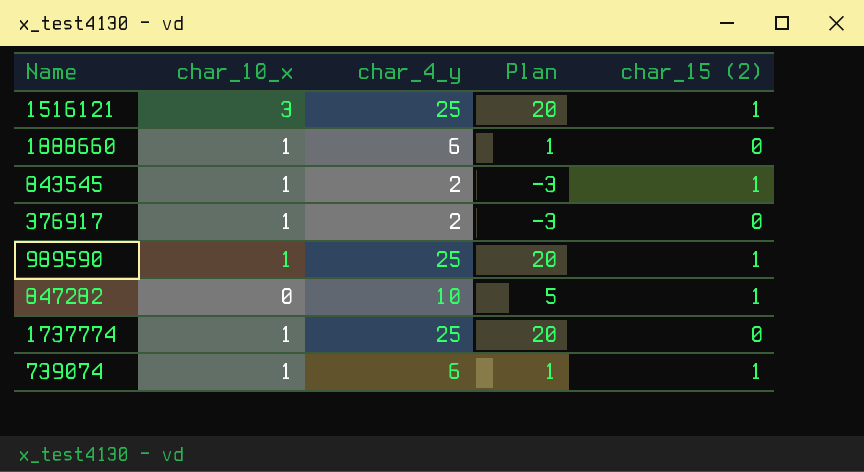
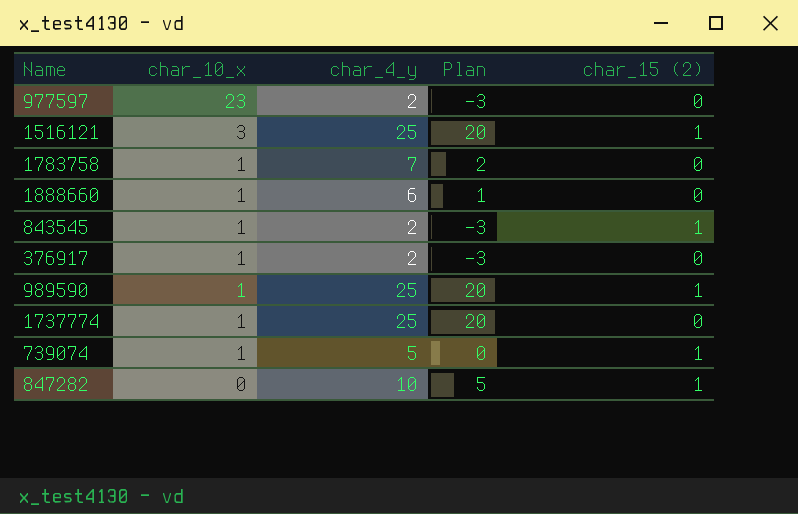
row order: none -> char_10_x descending
row 977597: none -> 23 | 2 | -3 | 0
row 1783758: none -> 1 | 7 | 2 | 0
739074 | char_4_y: 6 -> 5
739074 | Plan: 1 -> 0

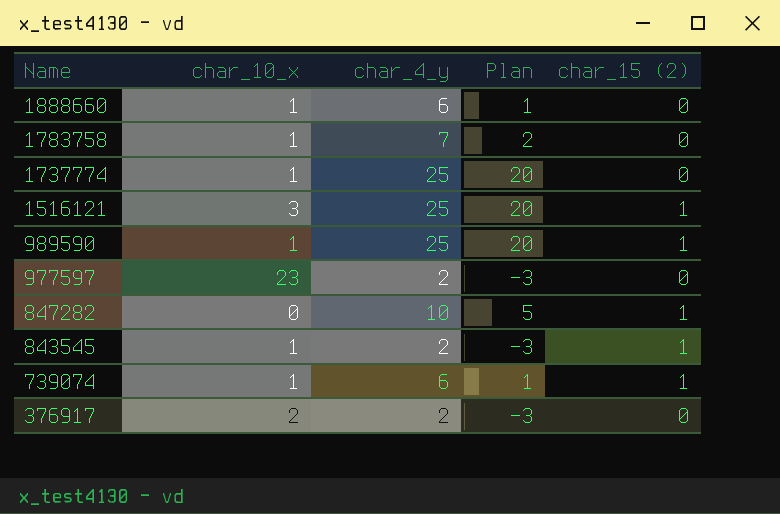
row order: char_10_x descending -> Name descending
739074 | char_4_y: 5 -> 6
739074 | Plan: 0 -> 1
376917 | char_10_x: 1 -> 2

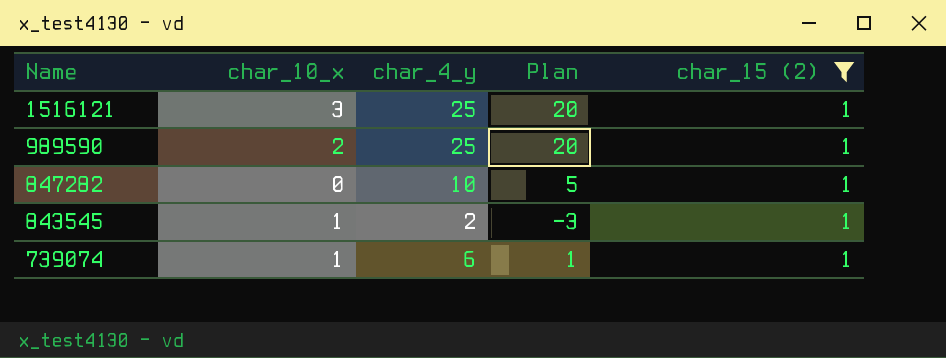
filter: none -> char_15 (2) = 1
989590 | char_10_x: 1 -> 2

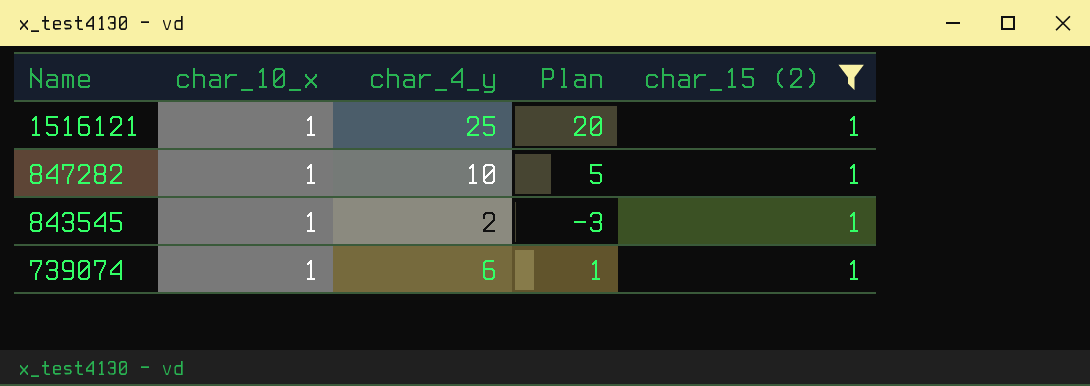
row 989590: 2 | 25 | 20 | 1 -> none
1516121 | char_10_x: 3 -> 1
847282 | char_10_x: 0 -> 1

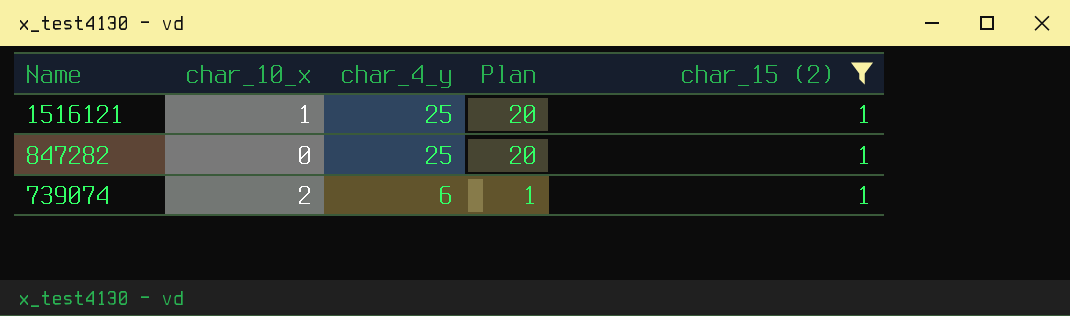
row 843545: 1 | 2 | -3 | 1 -> none
847282 | char_10_x: 1 -> 0
847282 | char_4_y: 10 -> 25
847282 | Plan: 5 -> 20
739074 | char_10_x: 1 -> 2

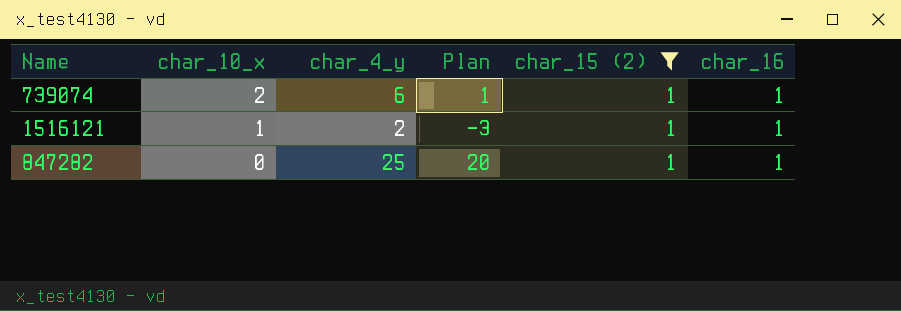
row order: Name descending -> char_10_x descending
column char_16 | position: none -> 6
1516121 | char_4_y: 25 -> 2
1516121 | Plan: 20 -> -3

